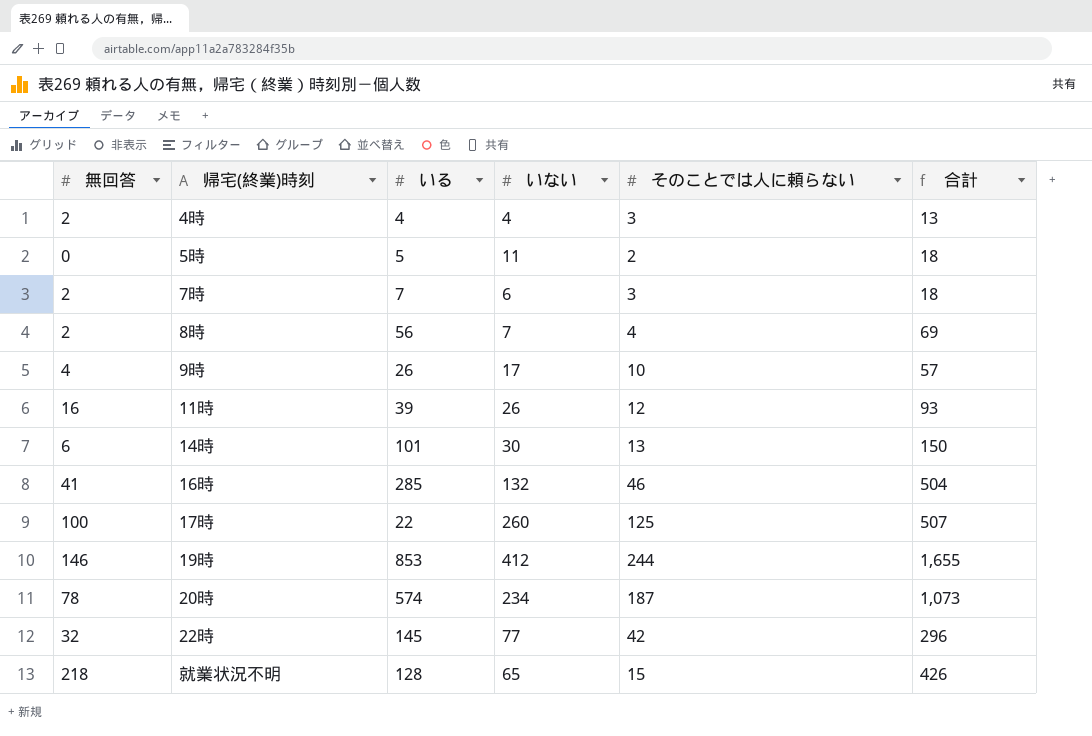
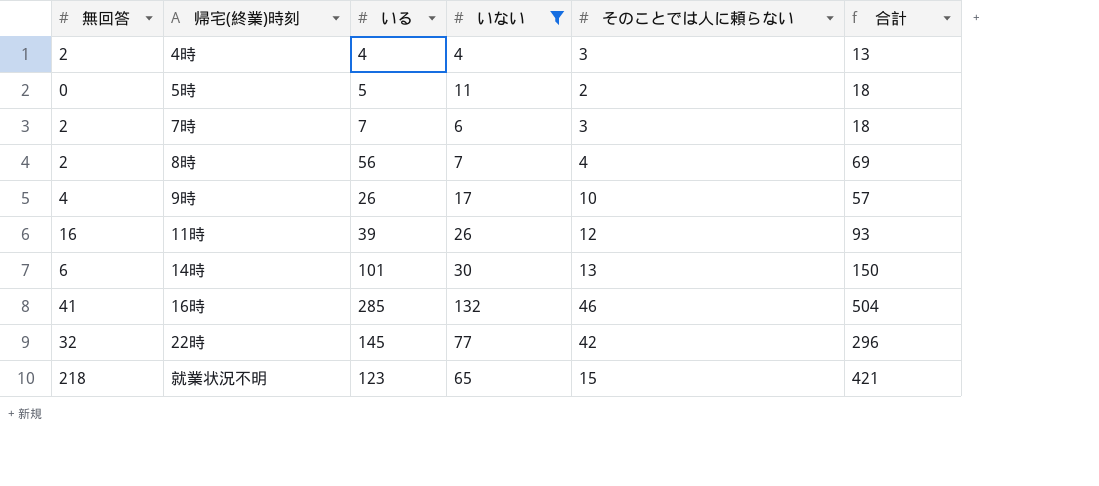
filter: none -> いない <= 132
就業状況不明 | いる: 128 -> 123
就業状況不明 | 合計: 426 -> 421

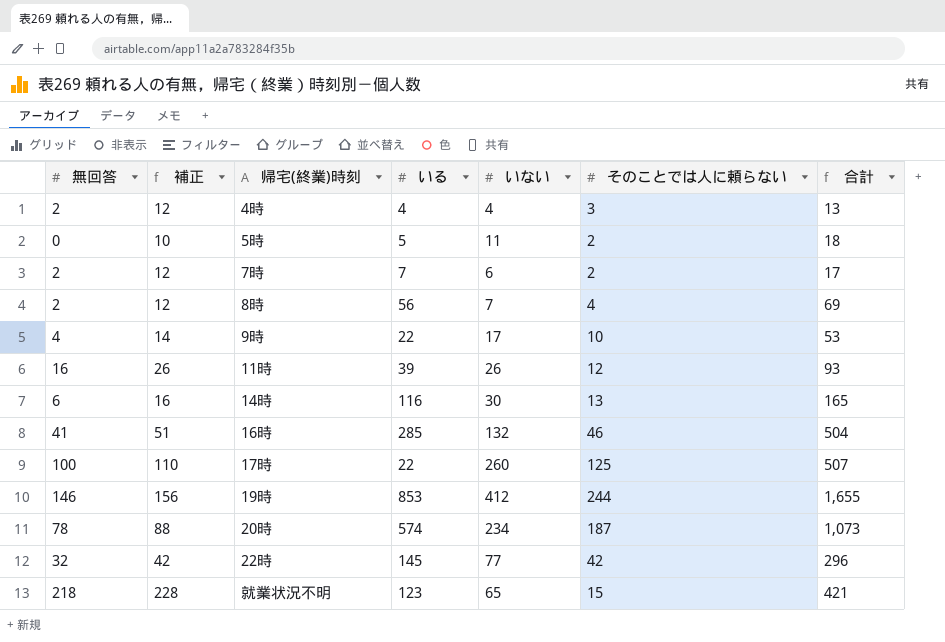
filter: いない <= 132 -> none
column 補正 | formula: none -> [無回答] + 10
7時 | そのことでは人に頼らない: 3 -> 2
7時 | 合計: 18 -> 17
9時 | いる: 26 -> 22
9時 | 合計: 57 -> 53
14時 | いる: 101 -> 116
14時 | 合計: 150 -> 165

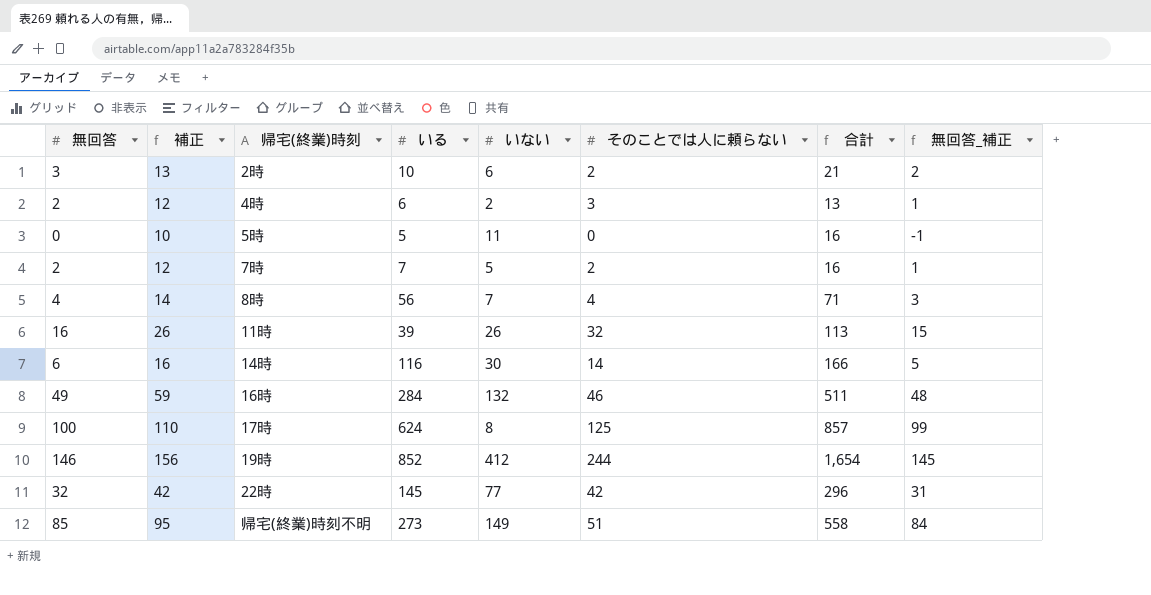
column 無回答_補正 | formula: none -> [無回答] - 1
row 9時: 4 | 14 | 22 | 17 | 10 | 53 -> none
row 20時: 78 | 88 | 574 | 234 | 187 | 1,073 -> none
row 就業状況不明: 218 | 228 | 123 | 65 | 15 | 421 -> none
row 2時: none -> 3 | 13 | 10 | 6 | 2 | 21 | 2
4時 | いる: 4 -> 6
4時 | いない: 4 -> 2
5時 | そのことでは人に頼らない: 2 -> 0
5時 | 合計: 18 -> 16
7時 | いない: 6 -> 5
7時 | 合計: 17 -> 16
8時 | 無回答: 2 -> 4
8時 | 補正: 12 -> 14
8時 | 合計: 69 -> 71
11時 | そのことでは人に頼らない: 12 -> 32
11時 | 合計: 93 -> 113
14時 | そのことでは人に頼らない: 13 -> 14
14時 | 合計: 165 -> 166
16時 | 無回答: 41 -> 49
16時 | 補正: 51 -> 59
16時 | いる: 285 -> 284
16時 | 合計: 504 -> 511
17時 | いる: 22 -> 624
17時 | いない: 260 -> 8
17時 | 合計: 507 -> 857
19時 | いる: 853 -> 852
19時 | 合計: 1,655 -> 1,654
row 帰宅(終業)時刻不明: none -> 85 | 95 | 273 | 149 | 51 | 558 | 84

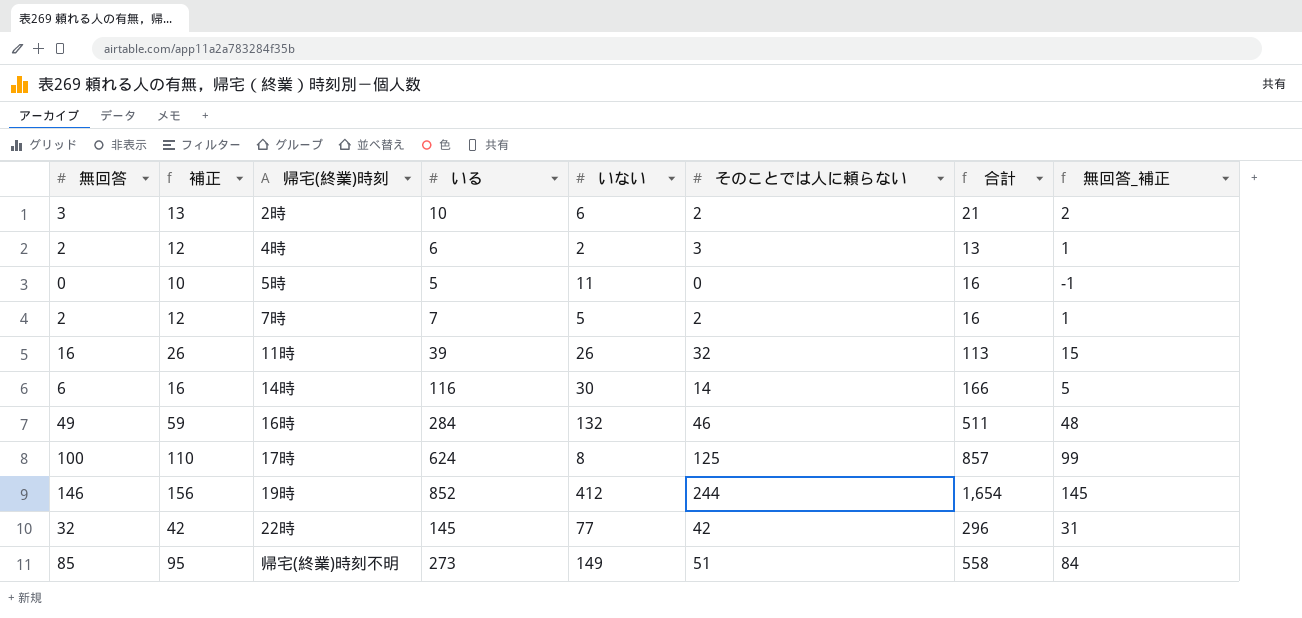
row 8時: 4 | 14 | 56 | 7 | 4 | 71 | 3 -> none

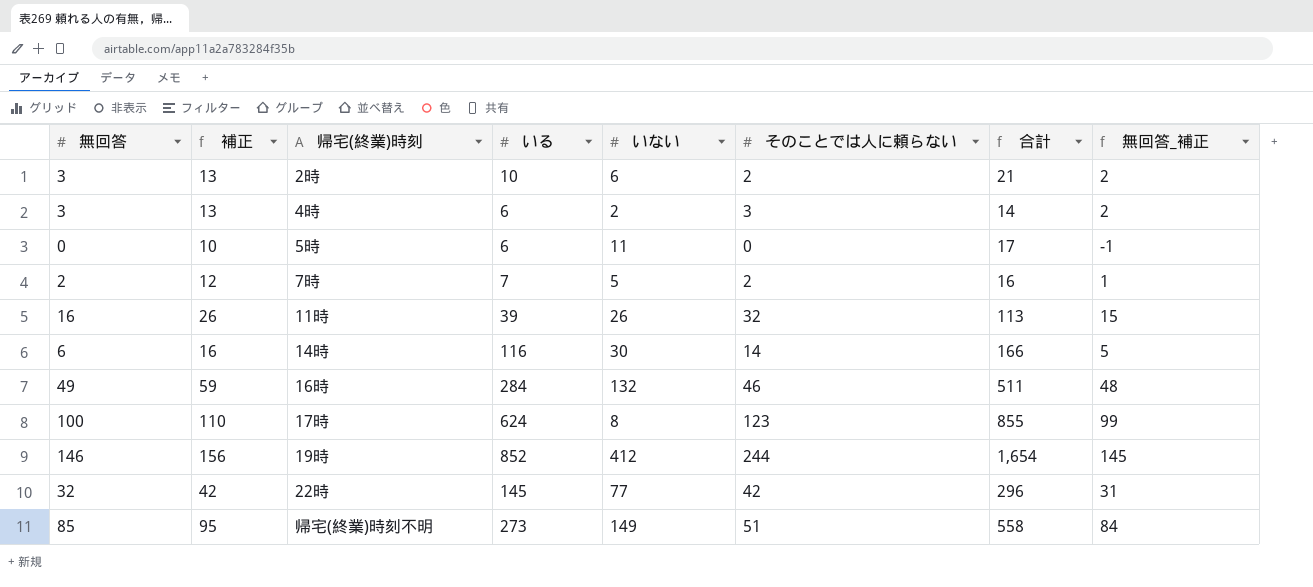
4時 | 無回答: 2 -> 3
4時 | 補正: 12 -> 13
4時 | 合計: 13 -> 14
4時 | 無回答_補正: 1 -> 2
5時 | いる: 5 -> 6
5時 | 合計: 16 -> 17
17時 | そのことでは人に頼らない: 125 -> 123
17時 | 合計: 857 -> 855

